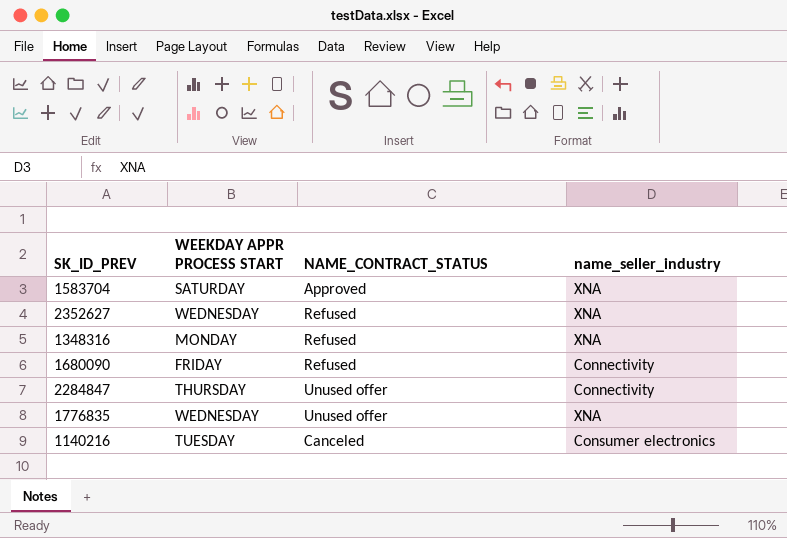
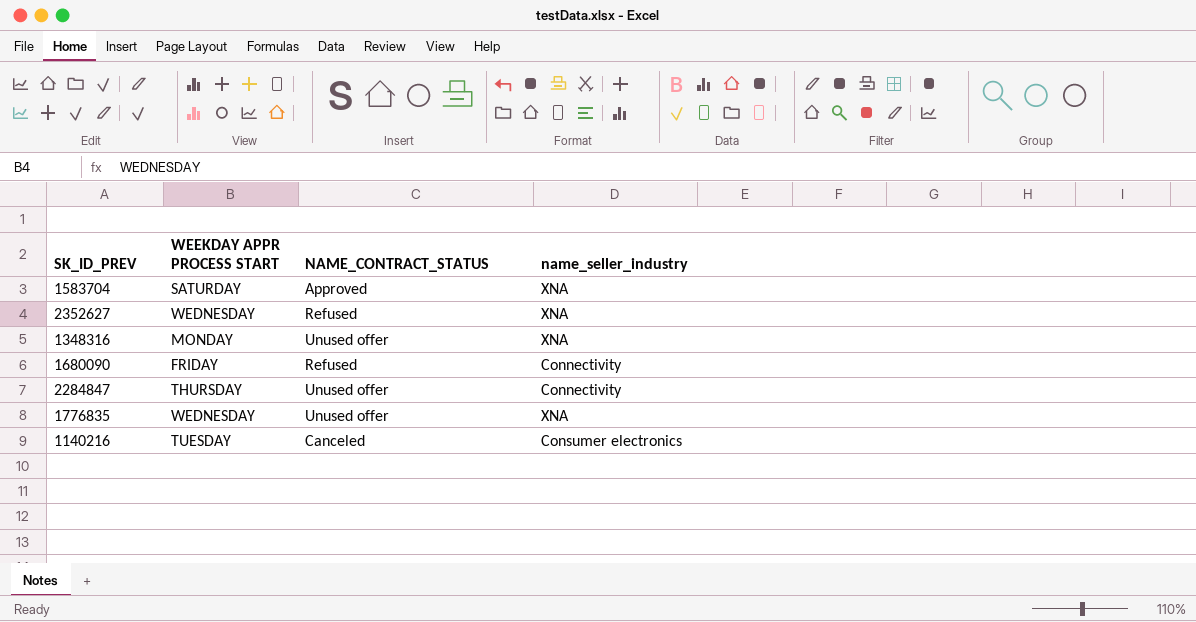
1348316 | NAME_CONTRACT_STATUS: Refused -> Unused offer

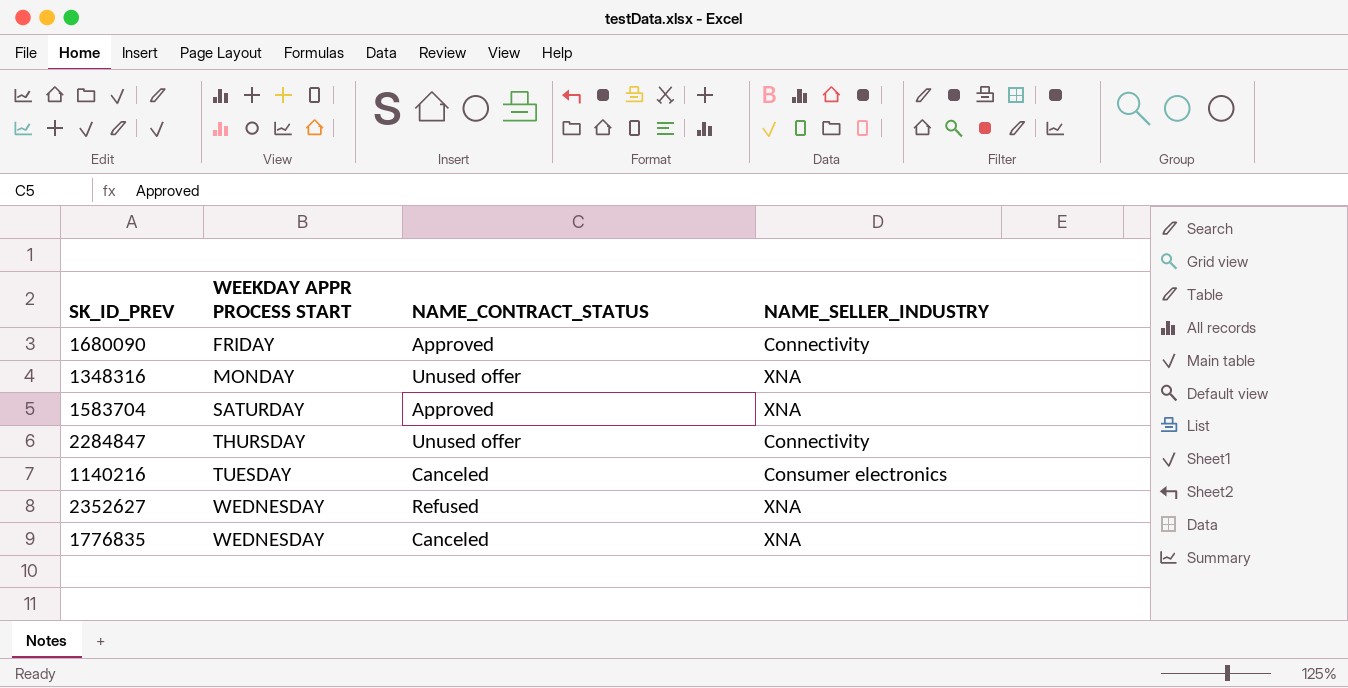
row order: none -> WEEKDAY APPR PROCESS START ascending
column name: name_seller_industry -> NAME_SELLER_INDUSTRY
1680090 | NAME_CONTRACT_STATUS: Refused -> Approved
1776835 | NAME_CONTRACT_STATUS: Unused offer -> Canceled

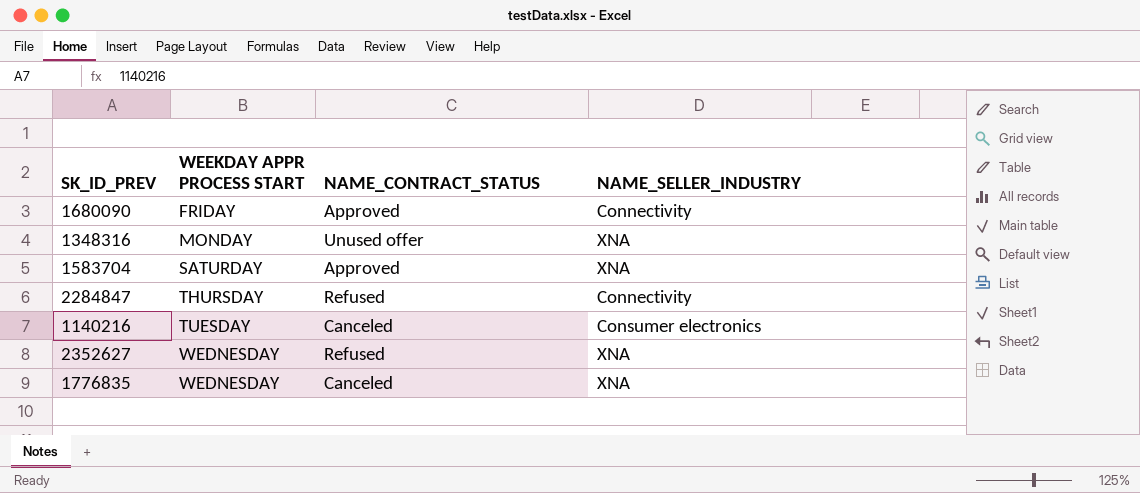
2284847 | NAME_CONTRACT_STATUS: Unused offer -> Refused

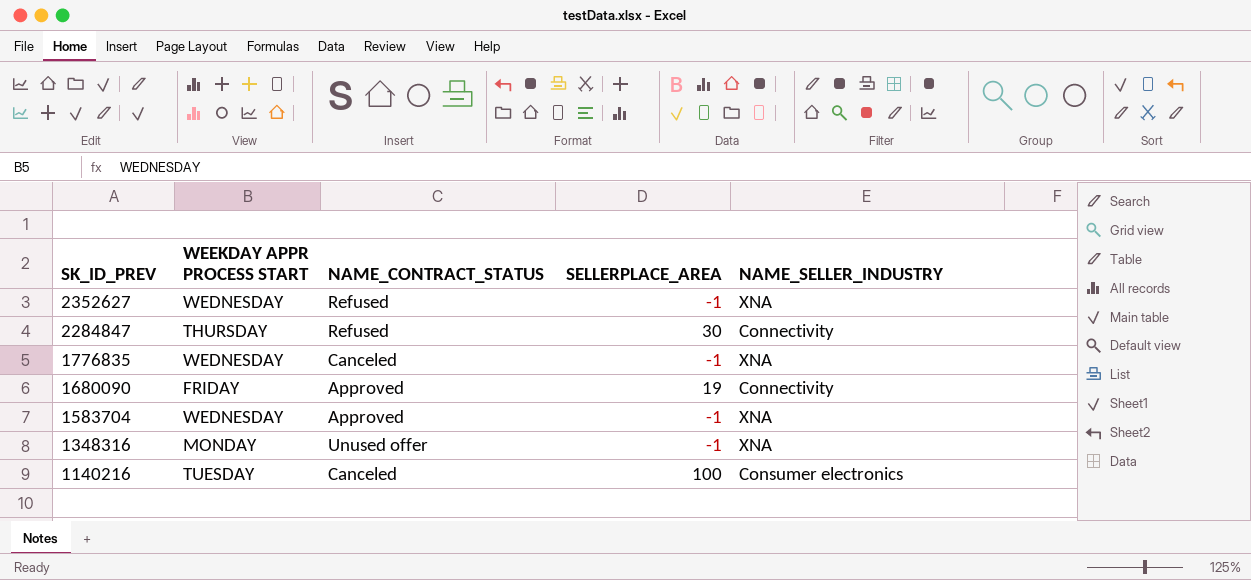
row order: WEEKDAY APPR PROCESS START ascending -> SK_ID_PREV descending
column SELLERPLACE_AREA | position: none -> 4
1583704 | WEEKDAY APPR PROCESS START: SATURDAY -> WEDNESDAY

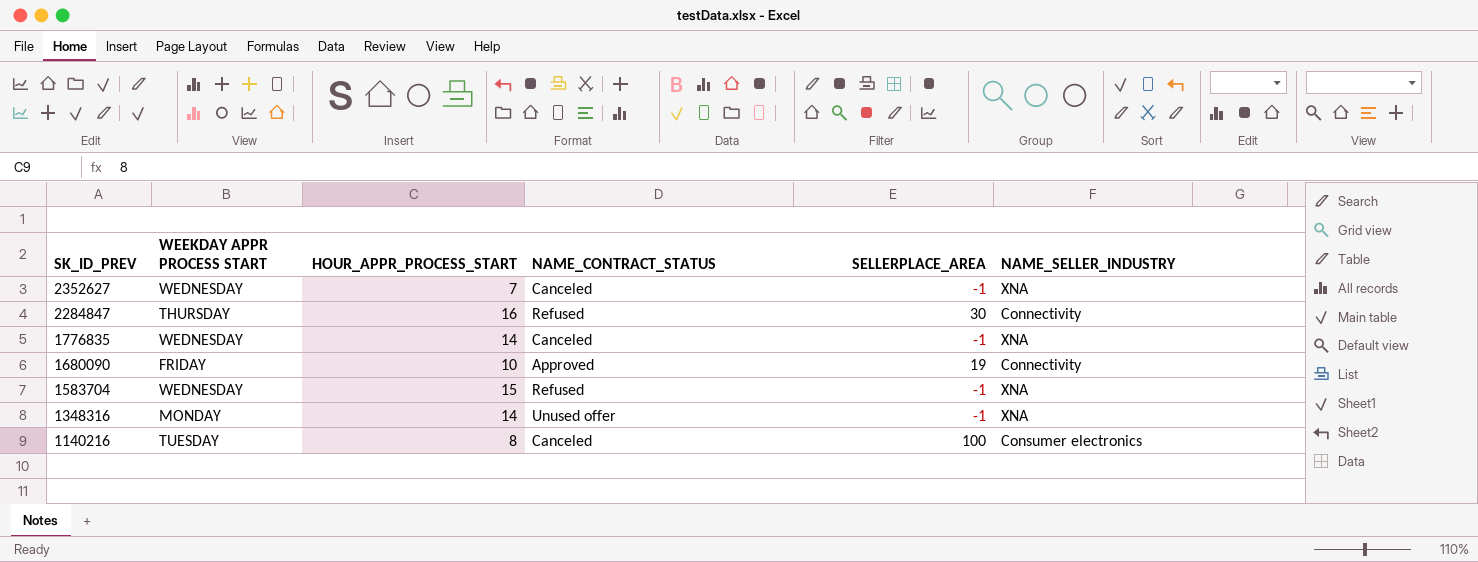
column HOUR_APPR_PROCESS_START | position: none -> 3
2352627 | NAME_CONTRACT_STATUS: Refused -> Canceled
1583704 | NAME_CONTRACT_STATUS: Approved -> Refused

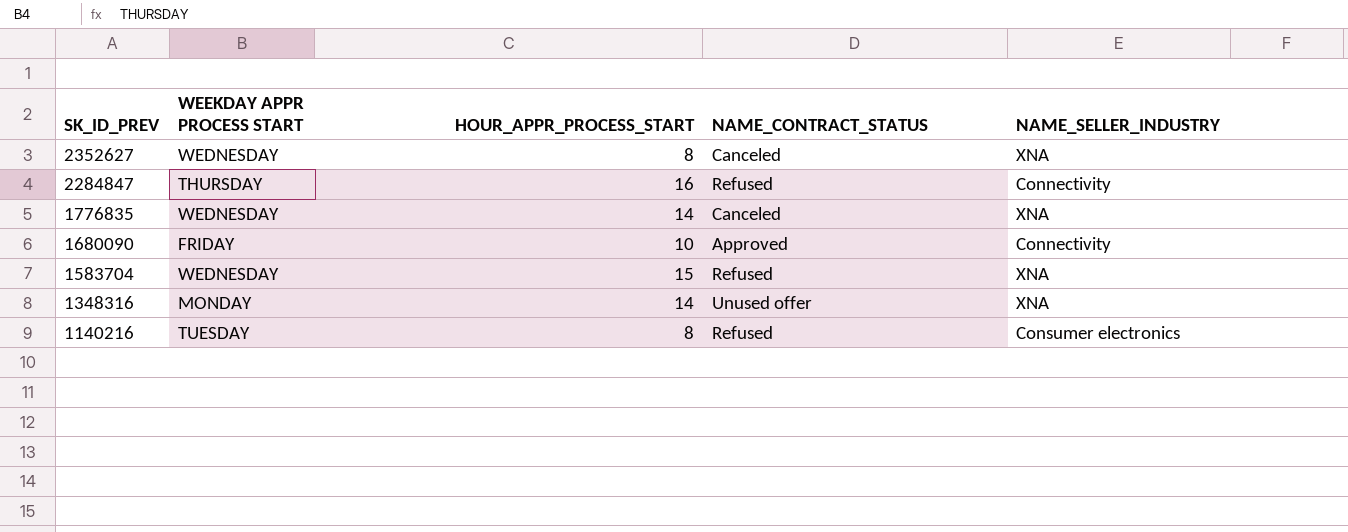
column SELLERPLACE_AREA | position: 5 -> none
2352627 | HOUR_APPR_PROCESS_START: 7 -> 8
1140216 | NAME_CONTRACT_STATUS: Canceled -> Refused

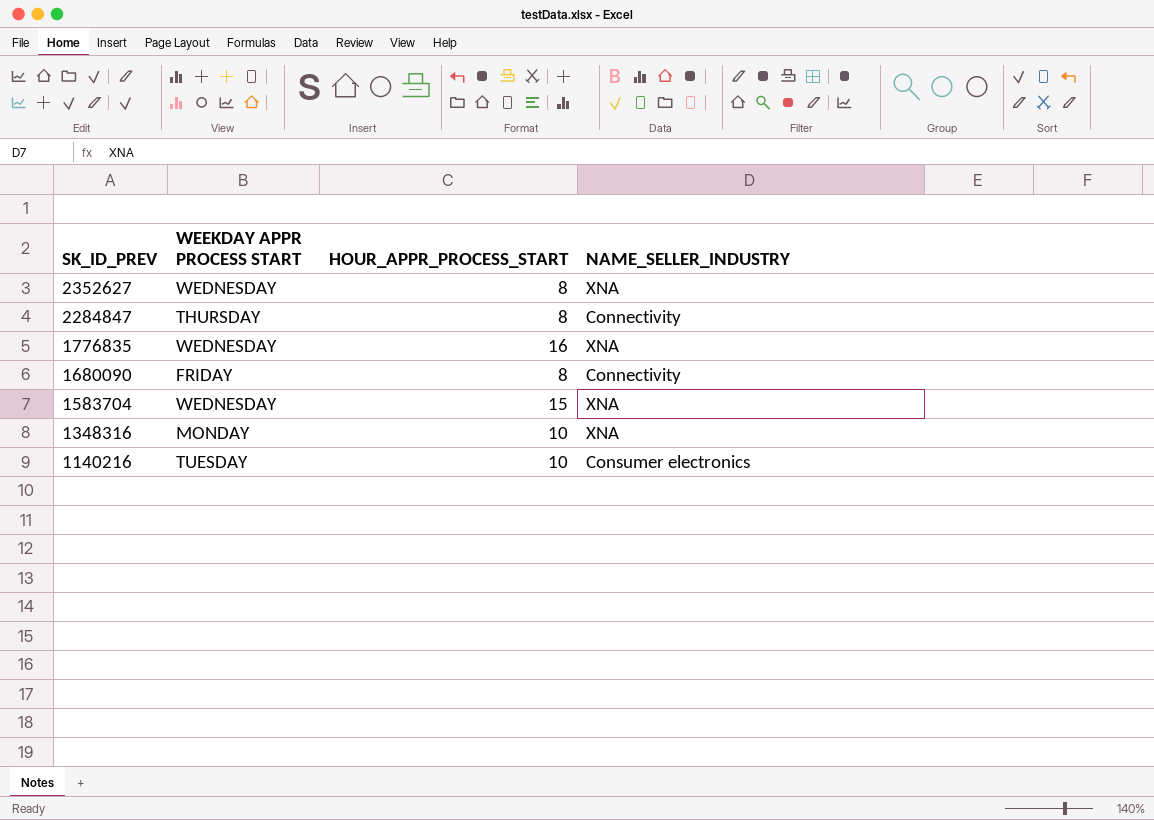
column NAME_CONTRACT_STATUS | position: 4 -> none
2284847 | HOUR_APPR_PROCESS_START: 16 -> 8
1776835 | HOUR_APPR_PROCESS_START: 14 -> 16
1680090 | HOUR_APPR_PROCESS_START: 10 -> 8
1348316 | HOUR_APPR_PROCESS_START: 14 -> 10
1140216 | HOUR_APPR_PROCESS_START: 8 -> 10

